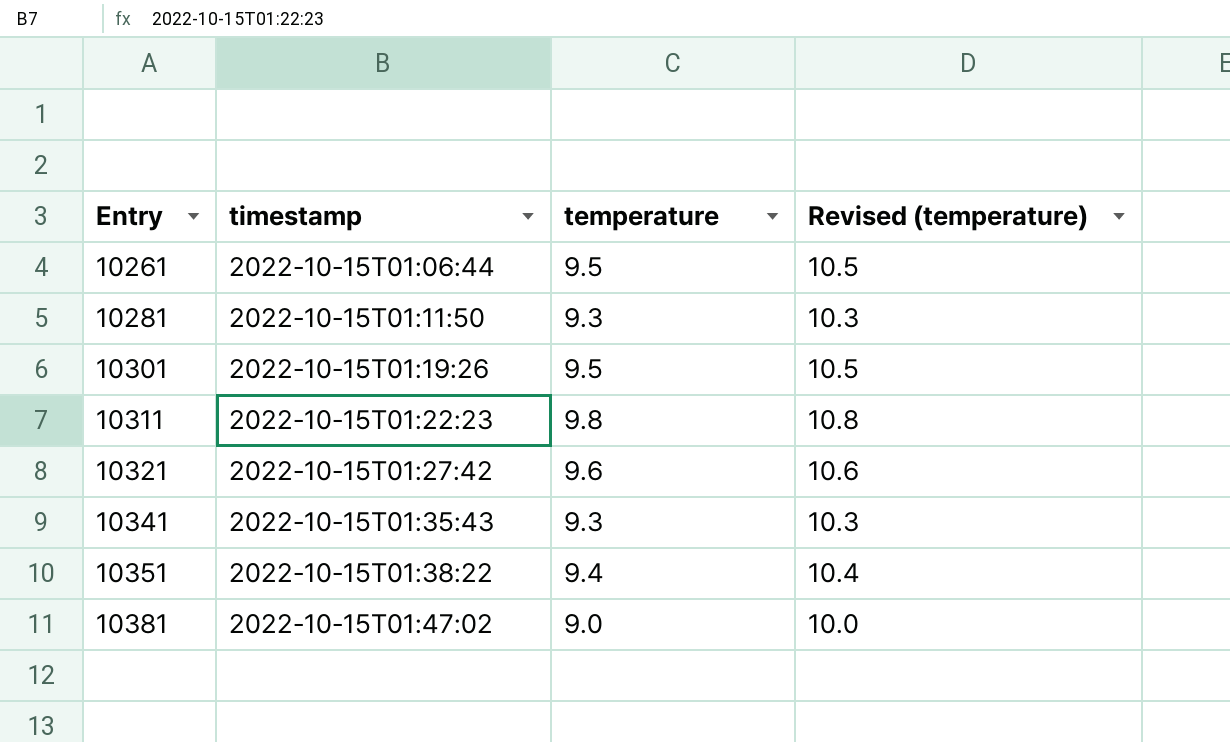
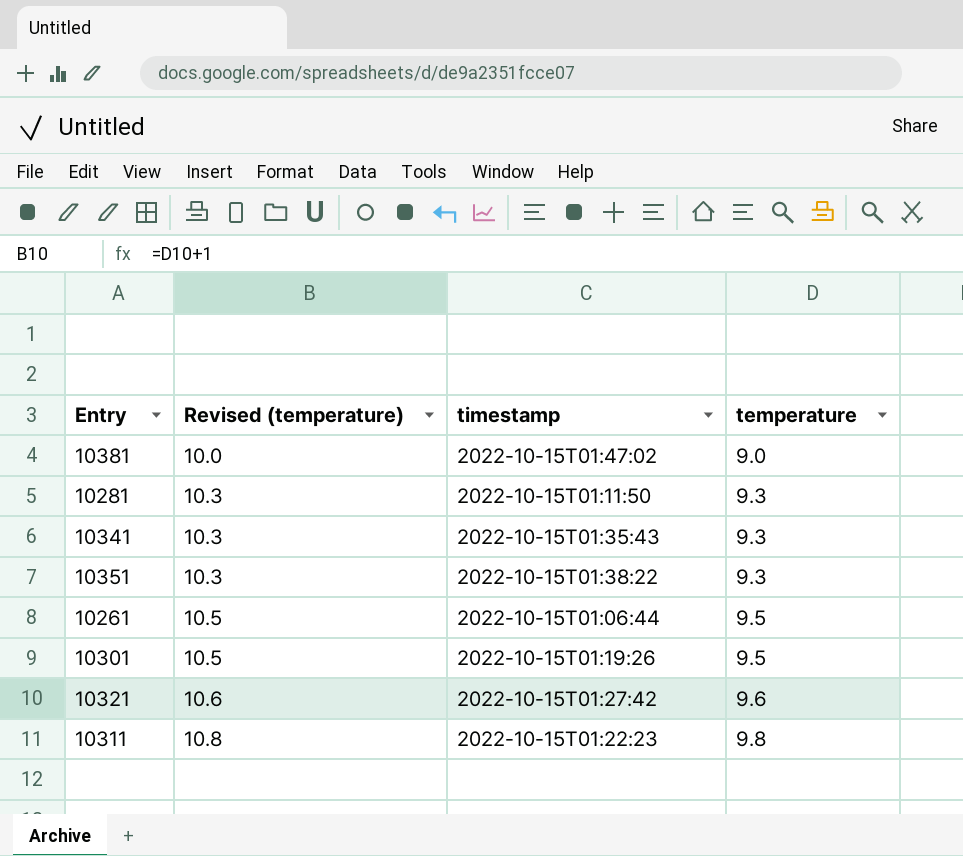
row order: Entry ascending -> Revised (temperature) ascending
column Revised (temperature) | position: 4 -> 2
10351 | Revised (temperature): 10.4 -> 10.3
10351 | temperature: 9.4 -> 9.3

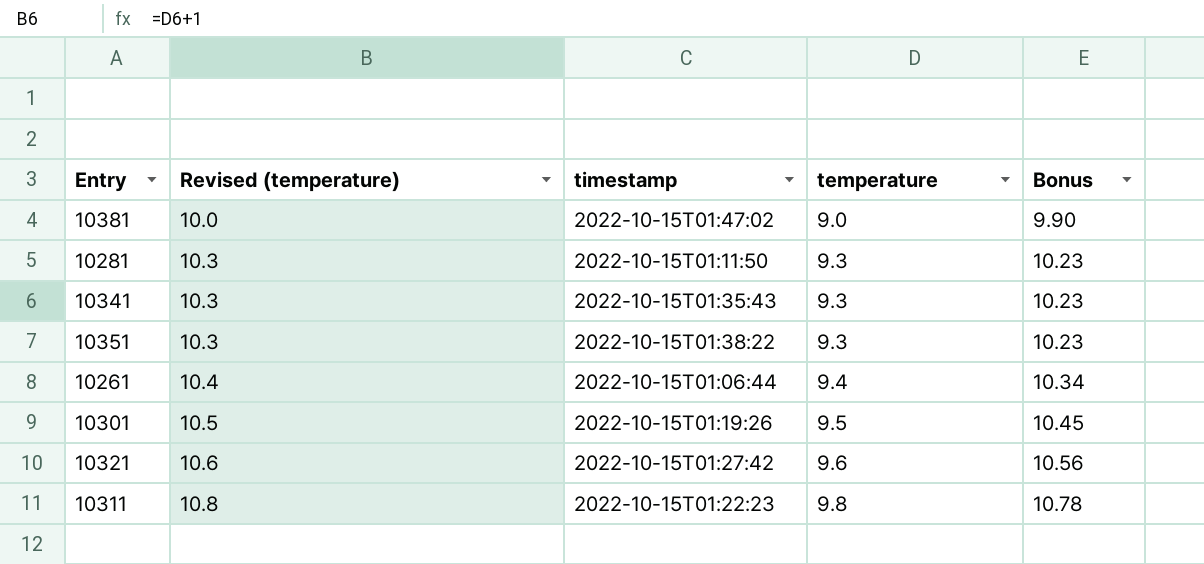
column Bonus | formula: none -> [temperature] * 1.1
10261 | Revised (temperature): 10.5 -> 10.4
10261 | temperature: 9.5 -> 9.4

